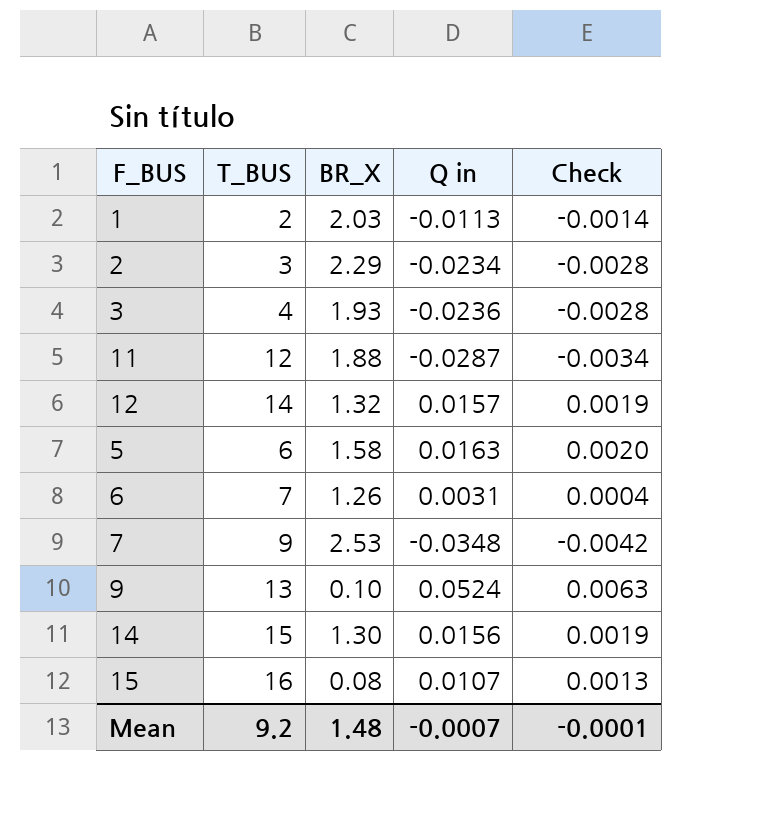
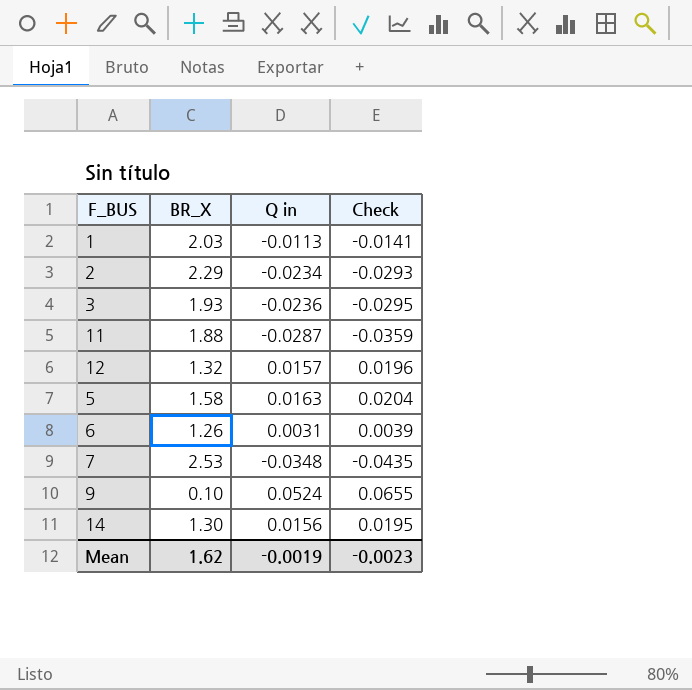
column T_BUS | position: 2 -> none
column Check | formula: [Q in] * 0.12 -> [Q in] * 1.25
row 15: 16 | 0.08 | 0.0107 | 0.0013 -> none
Mean | BR_X: 1.48 -> 1.62
Mean | Q in: -0.0007 -> -0.0019
Mean | Check: -0.0001 -> -0.0023

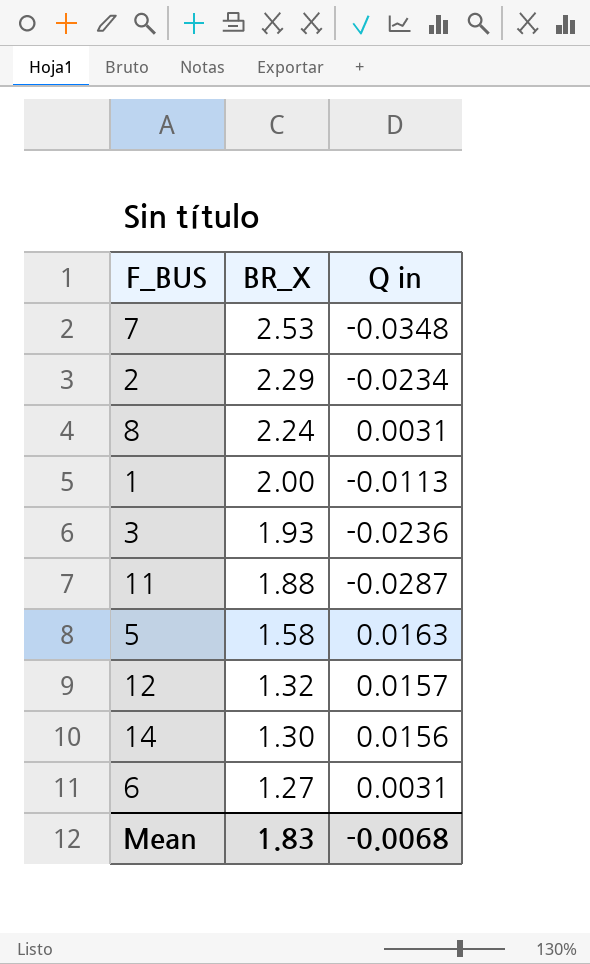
row order: none -> BR_X descending
column Check | formula: [Q in] * 1.25 -> none
row 9: 0.10 | 0.0524 | 0.0655 -> none
row 8: none -> 2.24 | 0.0031
1 | BR_X: 2.03 -> 2.00
6 | BR_X: 1.26 -> 1.27
Mean | BR_X: 1.62 -> 1.83
Mean | Q in: -0.0019 -> -0.0068

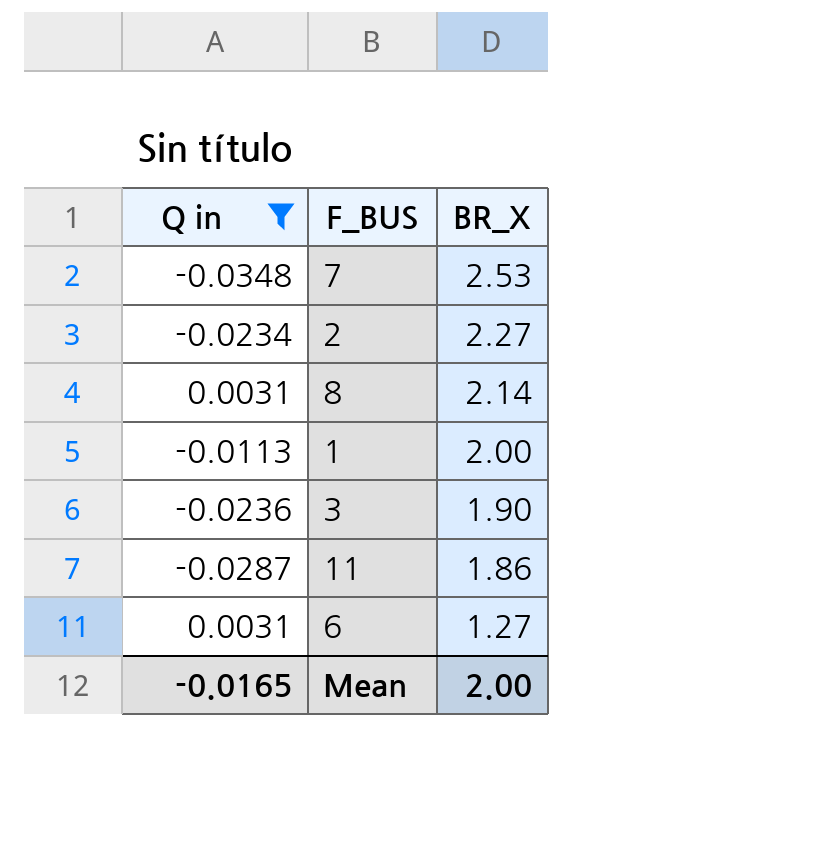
filter: none -> Q in <= 0.0031
column Q in | position: 3 -> 1
2 | BR_X: 2.29 -> 2.27
8 | BR_X: 2.24 -> 2.14
3 | BR_X: 1.93 -> 1.90
11 | BR_X: 1.88 -> 1.86
Mean | Q in: -0.0068 -> -0.0165
Mean | BR_X: 1.83 -> 2.00

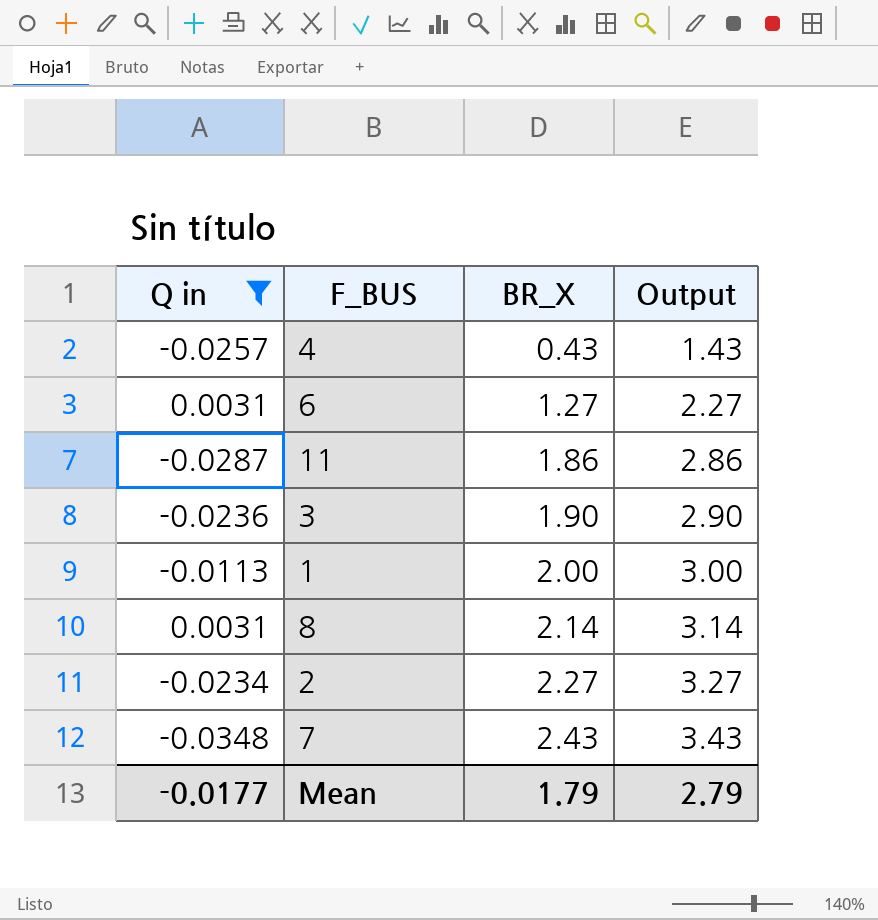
row order: BR_X descending -> BR_X ascending
column Output | formula: none -> [BR_X] + 1
row 4: none -> -0.0257 | 0.43 | 1.43
7 | BR_X: 2.53 -> 2.43
Mean | Q in: -0.0165 -> -0.0177
Mean | BR_X: 2.00 -> 1.79

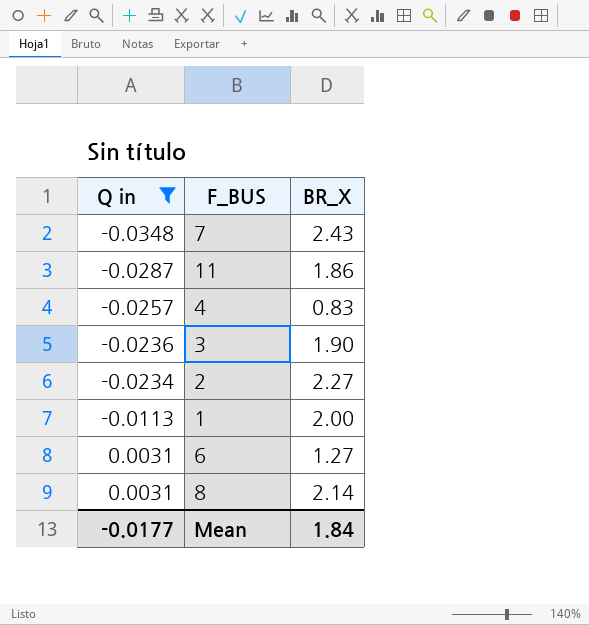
row order: BR_X ascending -> Q in ascending
column Output | formula: [BR_X] + 1 -> none
4 | BR_X: 0.43 -> 0.83
Mean | BR_X: 1.79 -> 1.84

